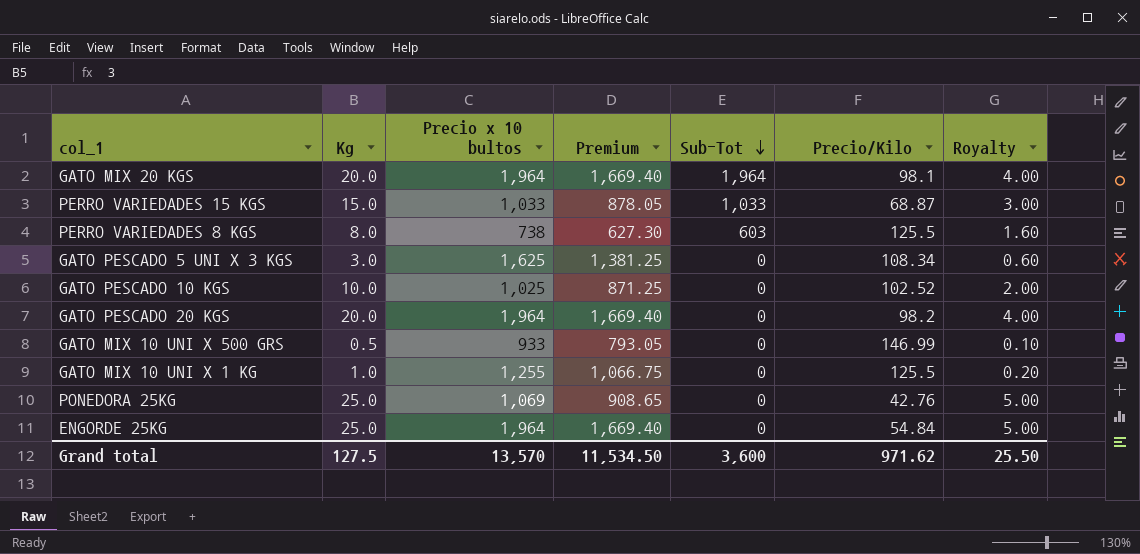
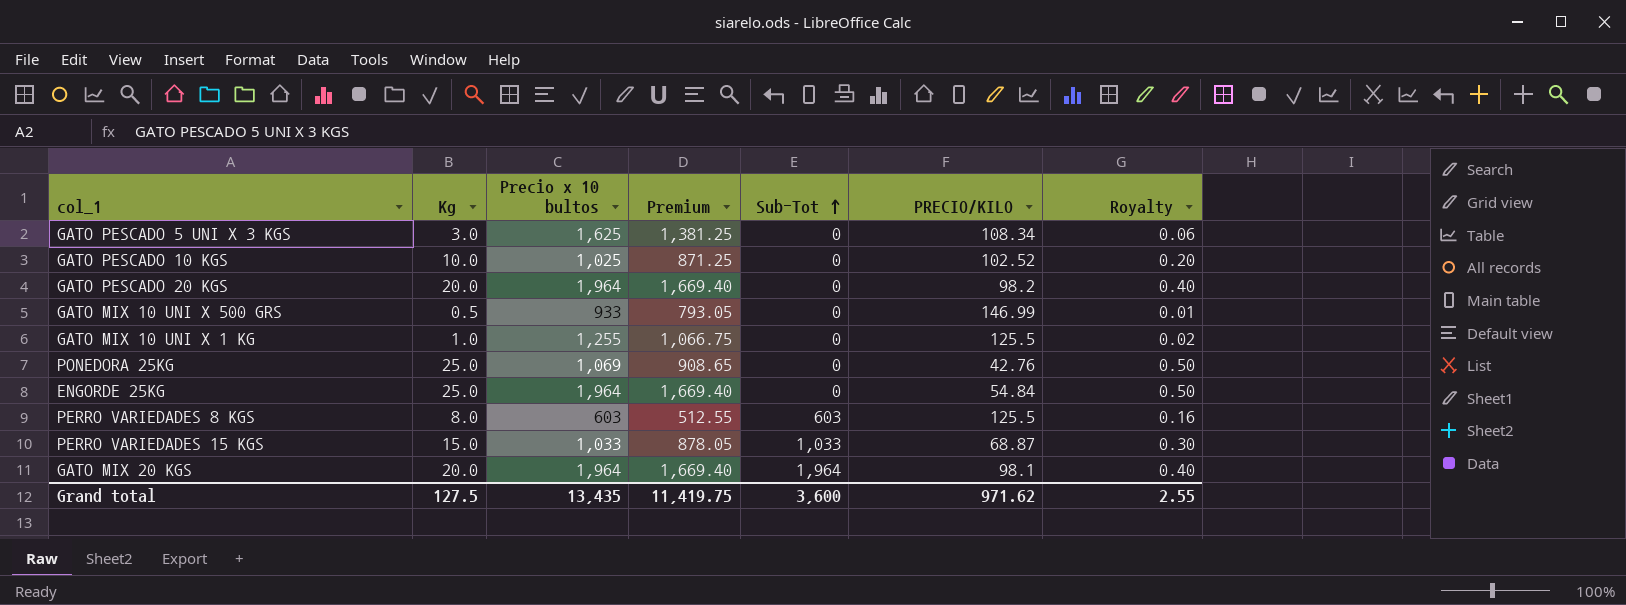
row order: Sub-Tot descending -> Sub-Tot ascending
column name: Precio/Kilo -> PRECIO/KILO
column Royalty | formula: [Kg] * 0.2 -> [Kg] * 0.02
PERRO VARIEDADES 8 KGS | Precio x 10 bultos: 738 -> 603
PERRO VARIEDADES 8 KGS | Premium: 627.30 -> 512.55
Grand total | Precio x 10 bultos: 13,570 -> 13,435
Grand total | Premium: 11,534.50 -> 11,419.75
Grand total | Royalty: 25.50 -> 2.55

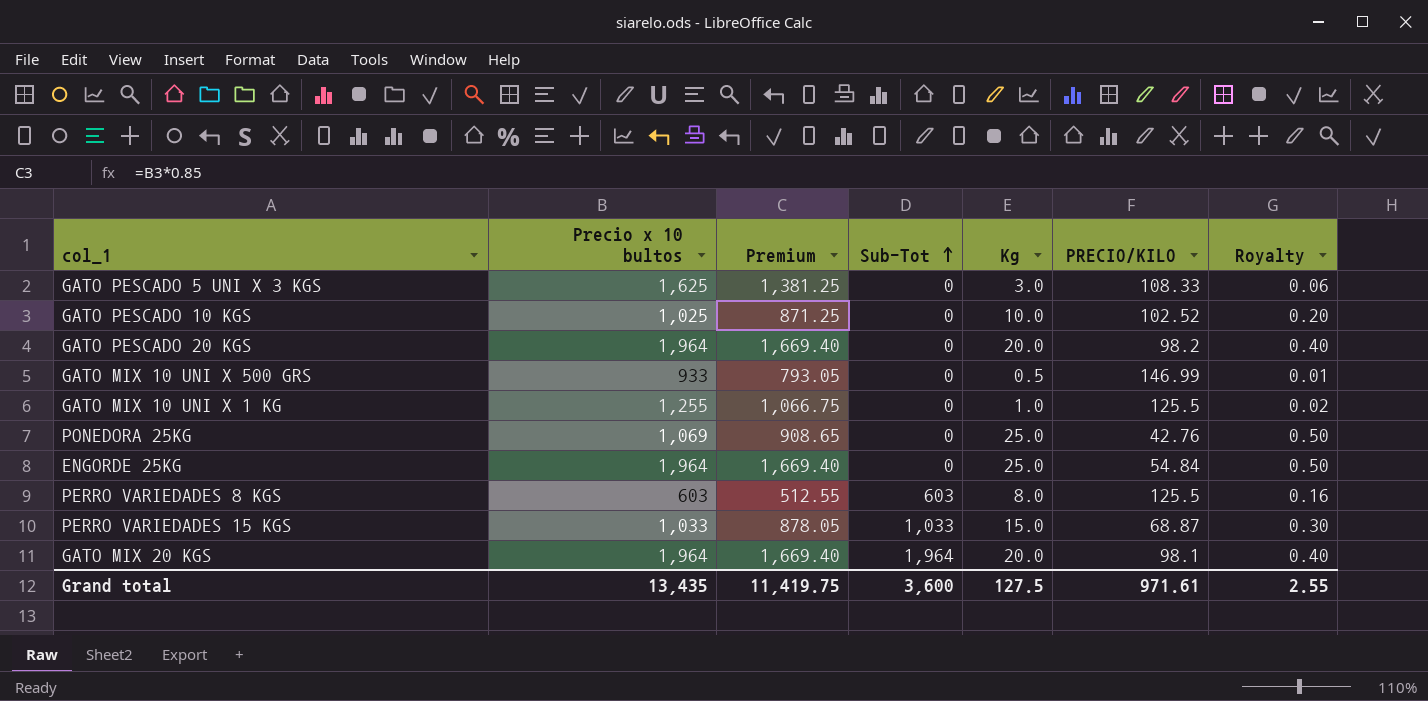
column Kg | position: 2 -> 5
GATO PESCADO 5 UNI X 3 KGS | PRECIO/KILO: 108.34 -> 108.33
Grand total | PRECIO/KILO: 971.62 -> 971.61

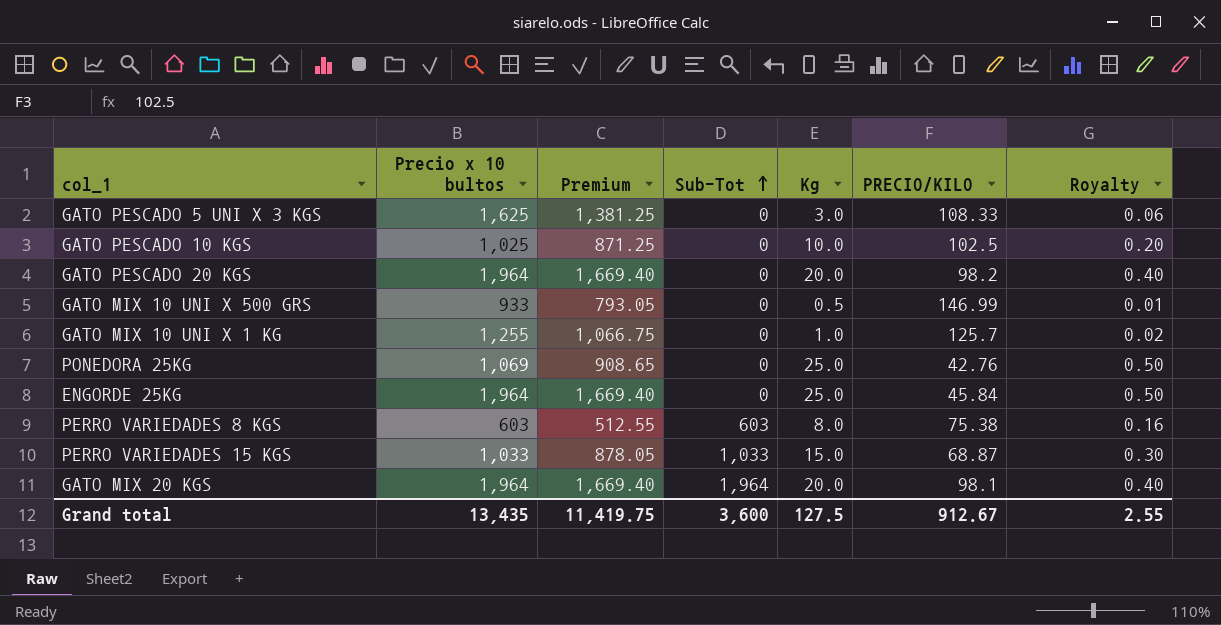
GATO PESCADO 10 KGS | PRECIO/KILO: 102.52 -> 102.5
GATO MIX 10 UNI X 1 KG | PRECIO/KILO: 125.5 -> 125.7
ENGORDE 25KG | PRECIO/KILO: 54.84 -> 45.84
PERRO VARIEDADES 8 KGS | PRECIO/KILO: 125.5 -> 75.38
Grand total | PRECIO/KILO: 971.61 -> 912.67

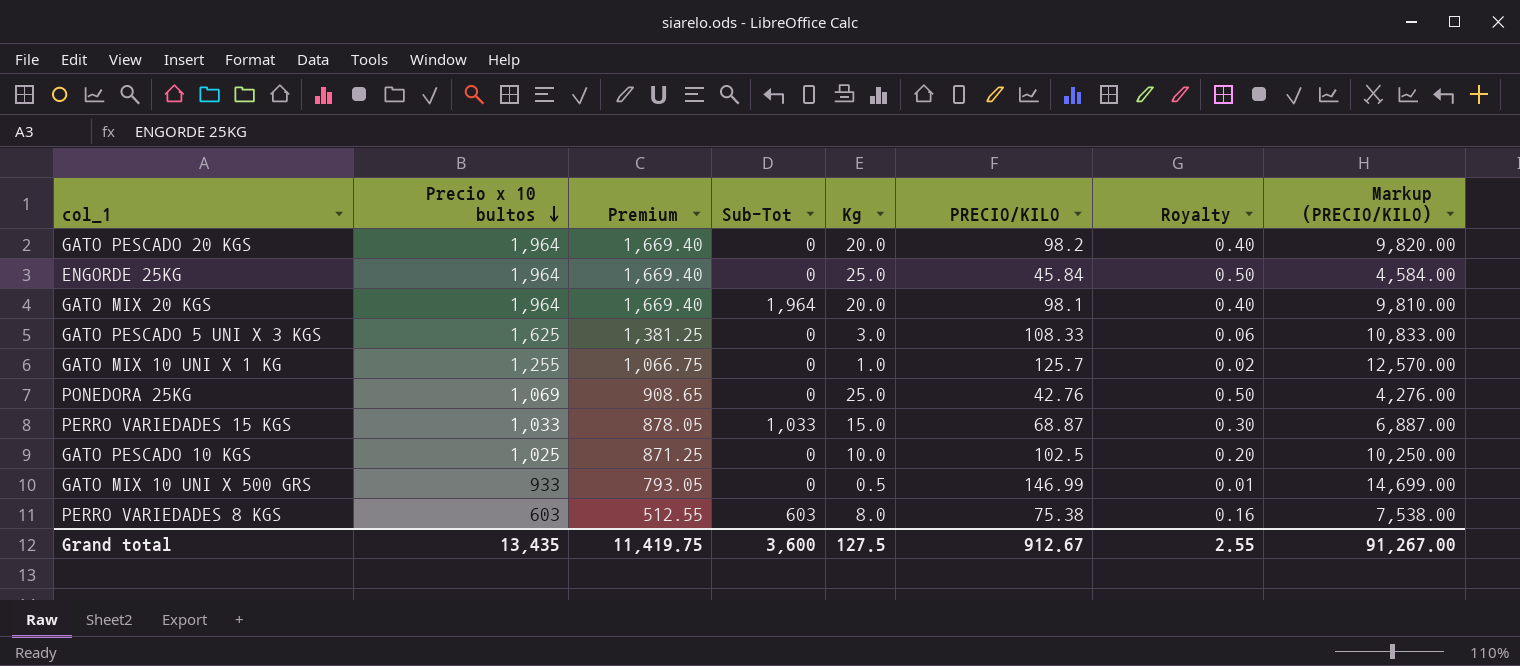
row order: Sub-Tot ascending -> Precio x 10 bultos descending
column Markup (PRECIO/KILO) | formula: none -> [PRECIO/KILO] * 100

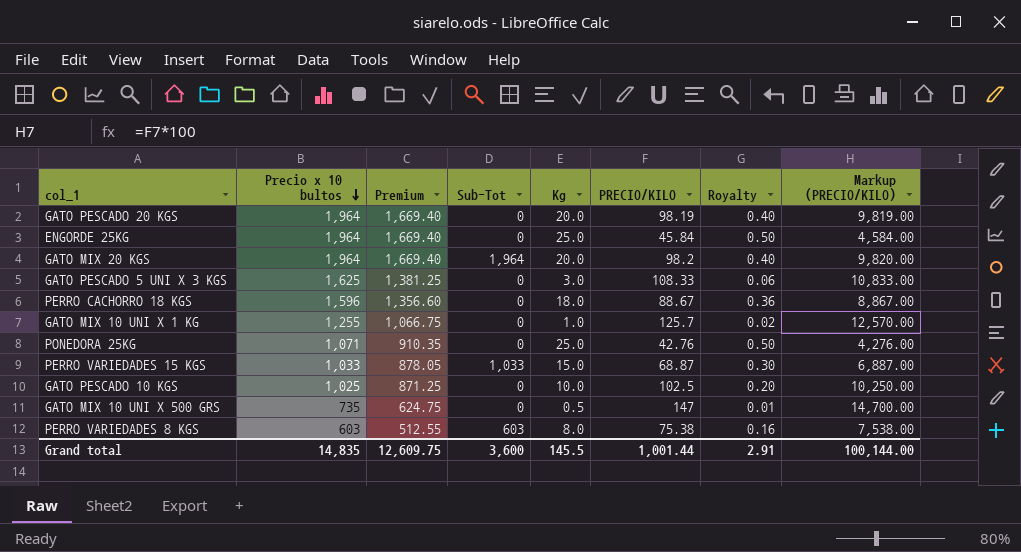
GATO PESCADO 20 KGS | PRECIO/KILO: 98.2 -> 98.19
GATO PESCADO 20 KGS | Markup (PRECIO/KILO): 9,820.00 -> 9,819.00
GATO MIX 20 KGS | PRECIO/KILO: 98.1 -> 98.2
GATO MIX 20 KGS | Markup (PRECIO/KILO): 9,810.00 -> 9,820.00
row PERRO CACHORRO 18 KGS: none -> 1,596 | 1,356.60 | 0 | 18.0 | 88.67 | 0.36 | 8,867.00
PONEDORA 25KG | Precio x 10 bultos: 1,069 -> 1,071
PONEDORA 25KG | Premium: 908.65 -> 910.35
GATO MIX 10 UNI X 500 GRS | Precio x 10 bultos: 933 -> 735
GATO MIX 10 UNI X 500 GRS | Premium: 793.05 -> 624.75
GATO MIX 10 UNI X 500 GRS | PRECIO/KILO: 146.99 -> 147
GATO MIX 10 UNI X 500 GRS | Markup (PRECIO/KILO): 14,699.00 -> 14,700.00
Grand total | Precio x 10 bultos: 13,435 -> 14,835
Grand total | Premium: 11,419.75 -> 12,609.75
Grand total | Kg: 127.5 -> 145.5
Grand total | PRECIO/KILO: 912.67 -> 1,001.44
Grand total | Royalty: 2.55 -> 2.91
Grand total | Markup (PRECIO/KILO): 91,267.00 -> 100,144.00

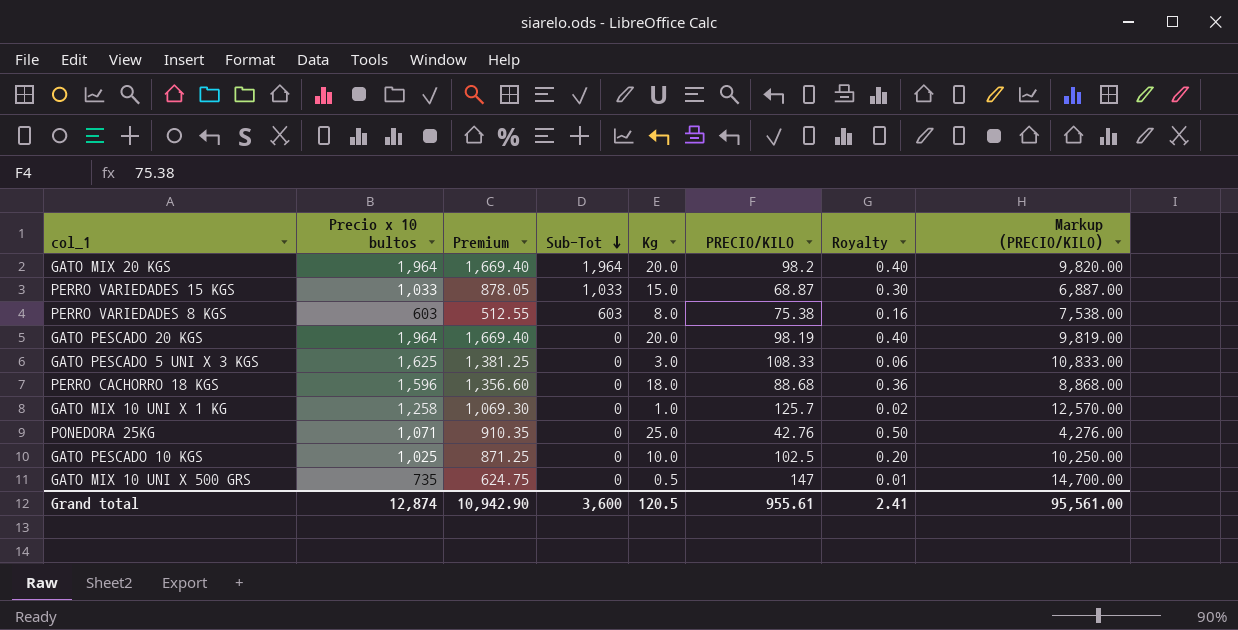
row order: Precio x 10 bultos descending -> Sub-Tot descending
row ENGORDE 25KG: 1,964 | 1,669.40 | 0 | 25.0 | 45.84 | 0.50 | 4,584.00 -> none
PERRO CACHORRO 18 KGS | PRECIO/KILO: 88.67 -> 88.68
PERRO CACHORRO 18 KGS | Markup (PRECIO/KILO): 8,867.00 -> 8,868.00
GATO MIX 10 UNI X 1 KG | Precio x 10 bultos: 1,255 -> 1,258
GATO MIX 10 UNI X 1 KG | Premium: 1,066.75 -> 1,069.30
Grand total | Precio x 10 bultos: 14,835 -> 12,874
Grand total | Premium: 12,609.75 -> 10,942.90
Grand total | Kg: 145.5 -> 120.5
Grand total | PRECIO/KILO: 1,001.44 -> 955.61
Grand total | Royalty: 2.91 -> 2.41
Grand total | Markup (PRECIO/KILO): 100,144.00 -> 95,561.00

